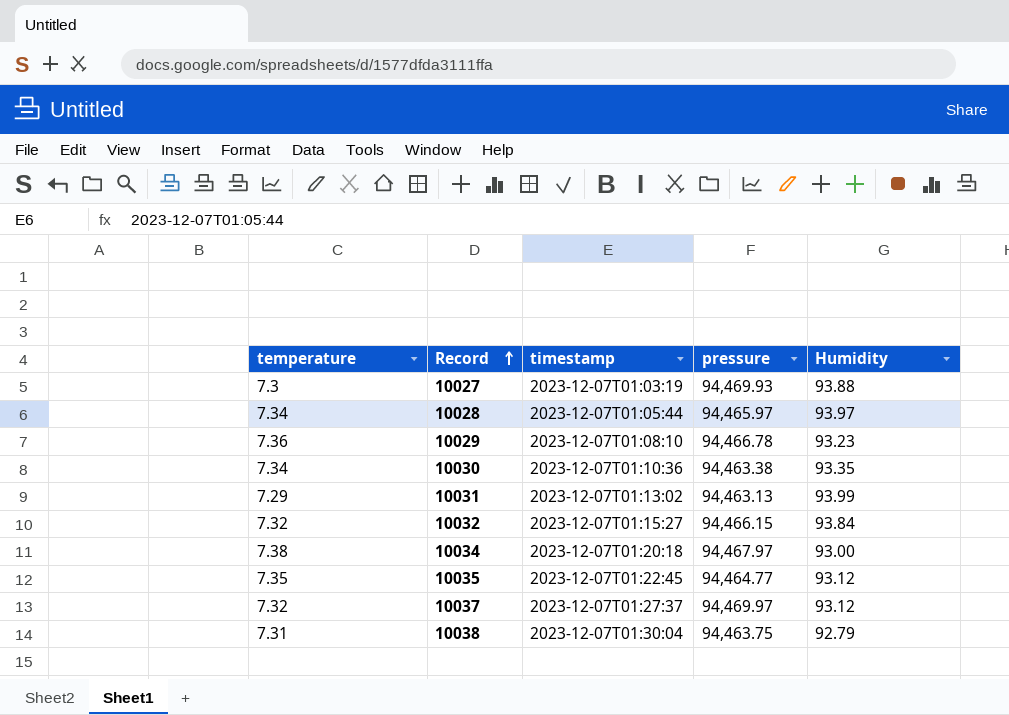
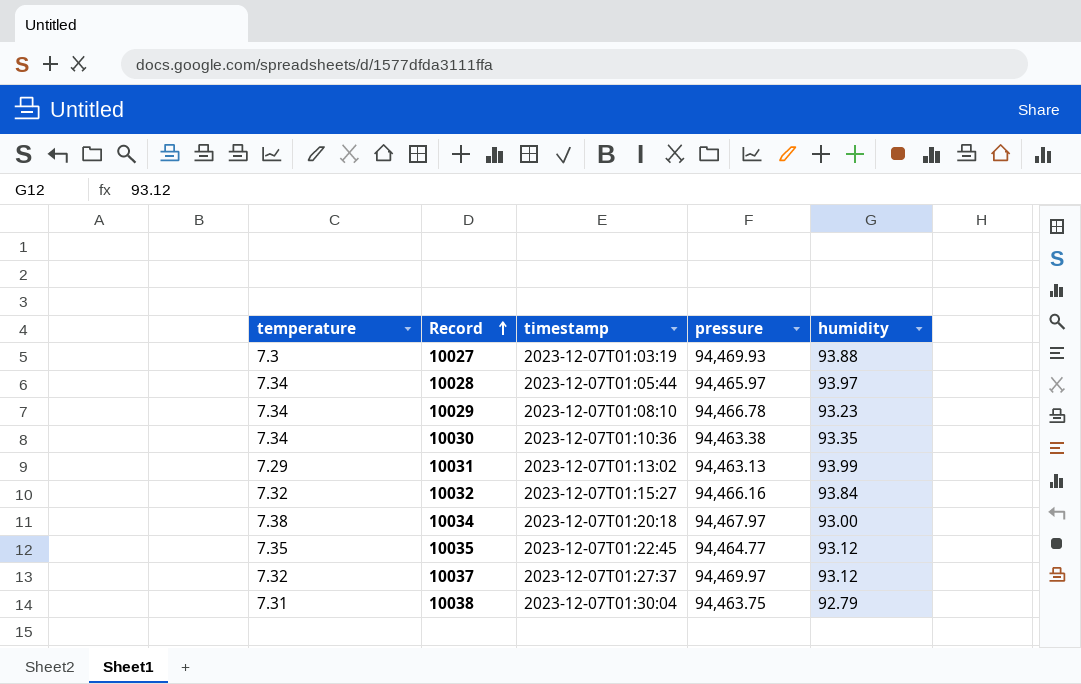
column name: Humidity -> humidity
10029 | temperature: 7.36 -> 7.34
10032 | pressure: 94,466.15 -> 94,466.16

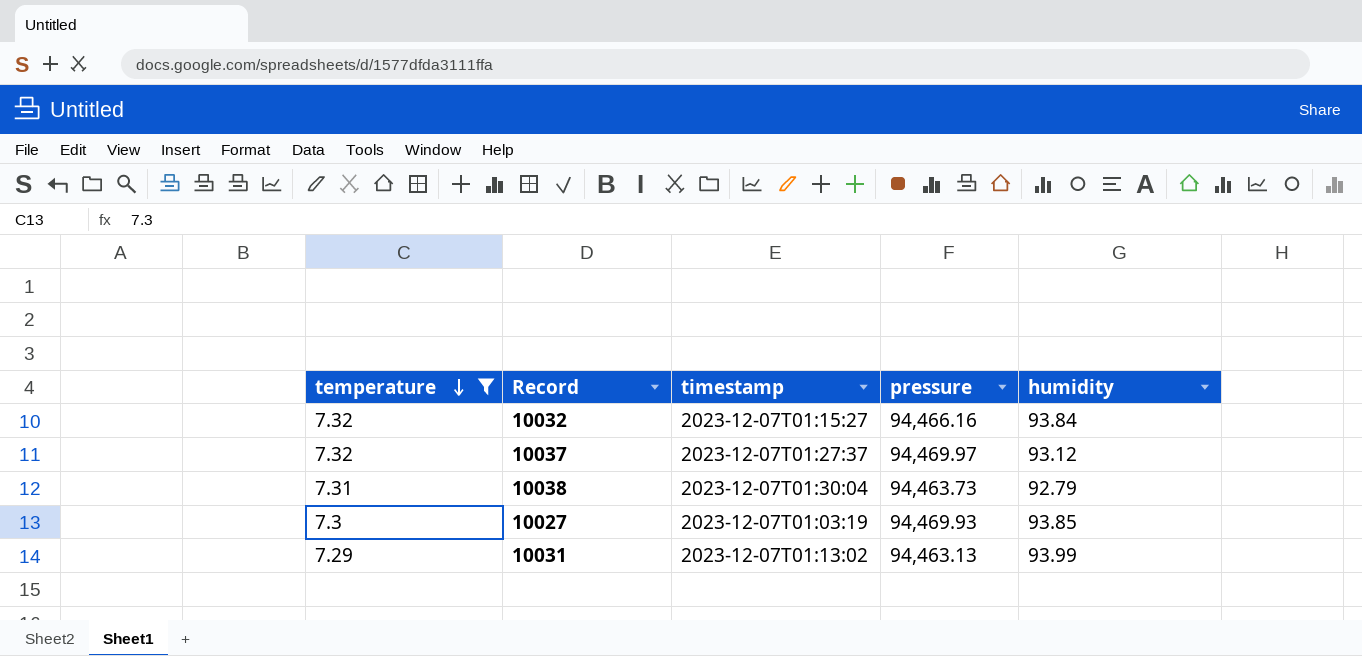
filter: none -> temperature <= 7.32
row order: Record ascending -> temperature descending
10038 | pressure: 94,463.75 -> 94,463.73
10027 | humidity: 93.88 -> 93.85

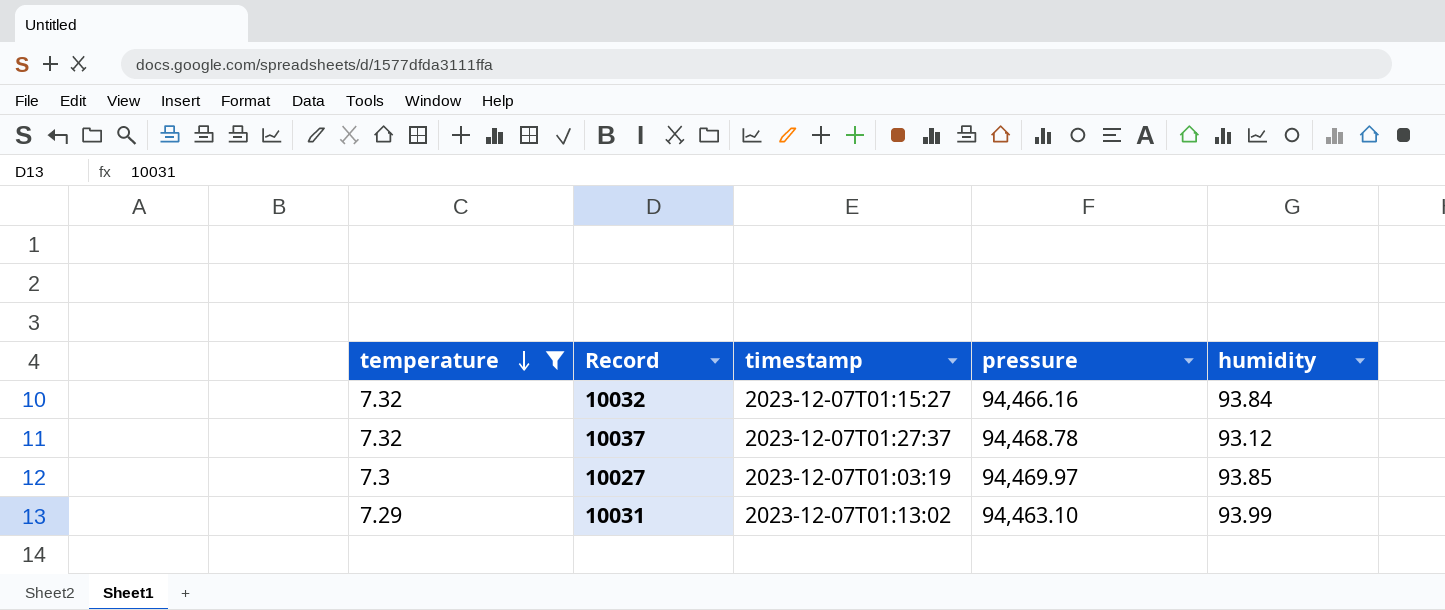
row 10038: 7.31 | 2023-12-07T01:30:04 | 94,463.73 | 92.79 -> none
10037 | pressure: 94,469.97 -> 94,468.78
10027 | pressure: 94,469.93 -> 94,469.97
10031 | pressure: 94,463.13 -> 94,463.10

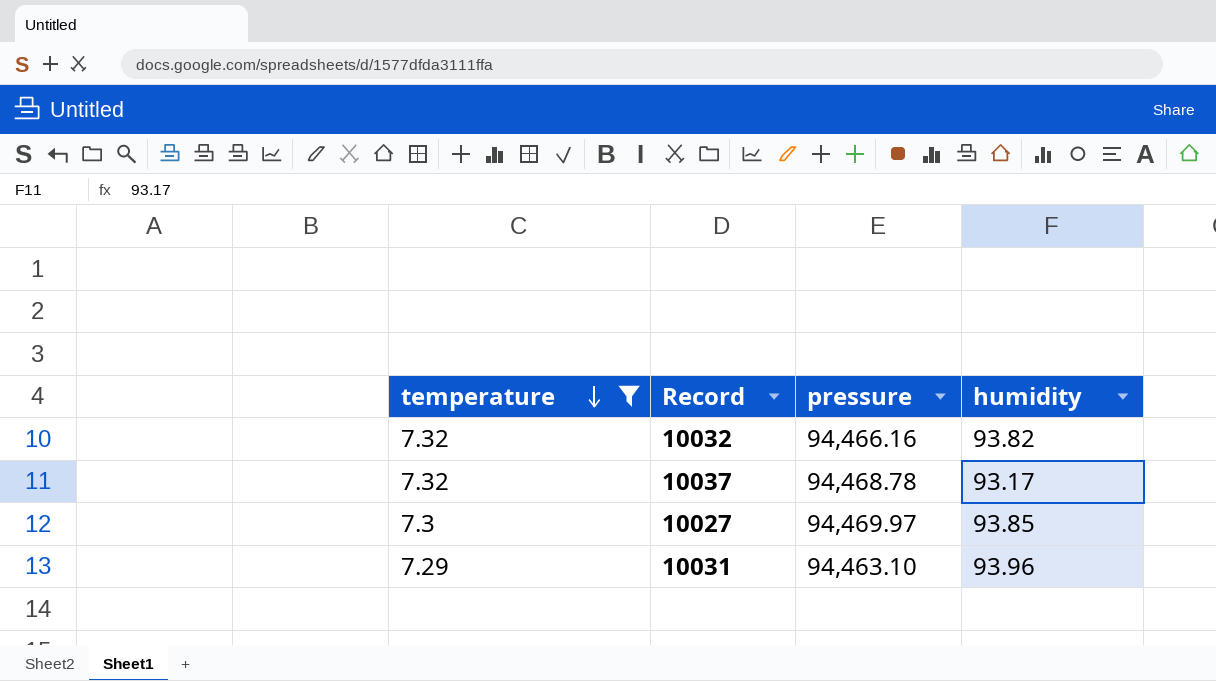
column timestamp | position: 3 -> none
10032 | humidity: 93.84 -> 93.82
10037 | humidity: 93.12 -> 93.17
10031 | humidity: 93.99 -> 93.96

